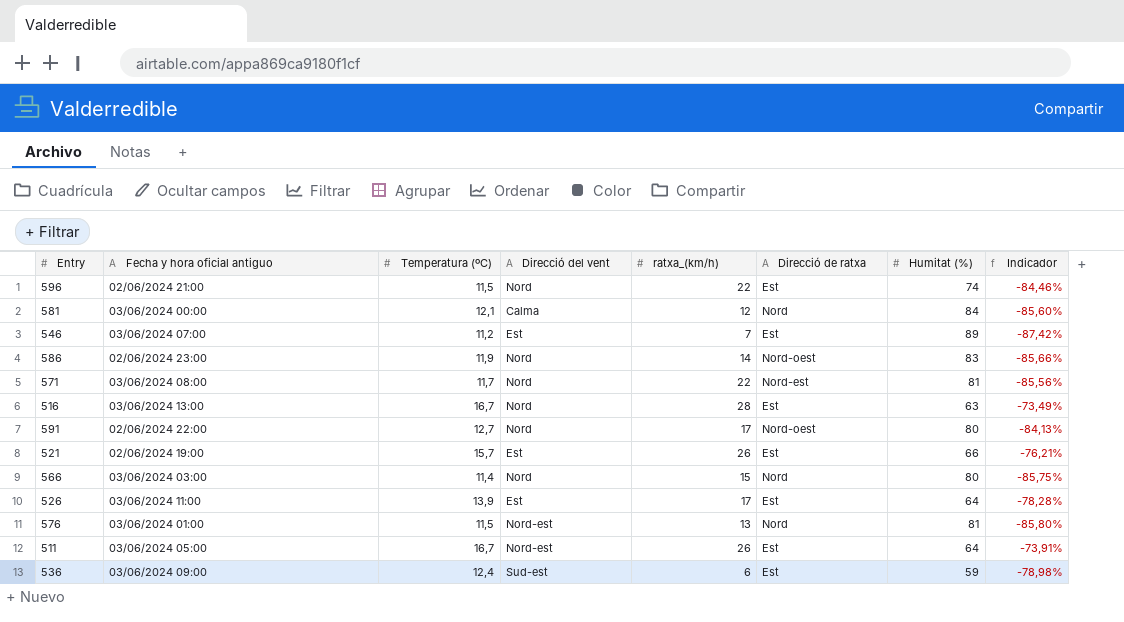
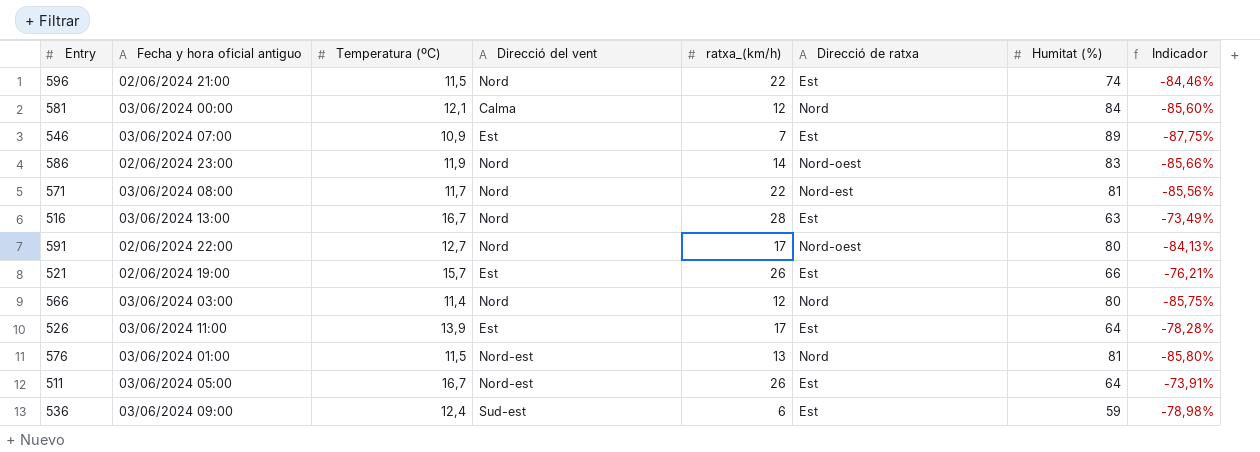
546 | Temperatura (ºC): 11,2 -> 10,9
546 | Indicador: -87,42% -> -87,75%
566 | ratxa_(km/h): 15 -> 12

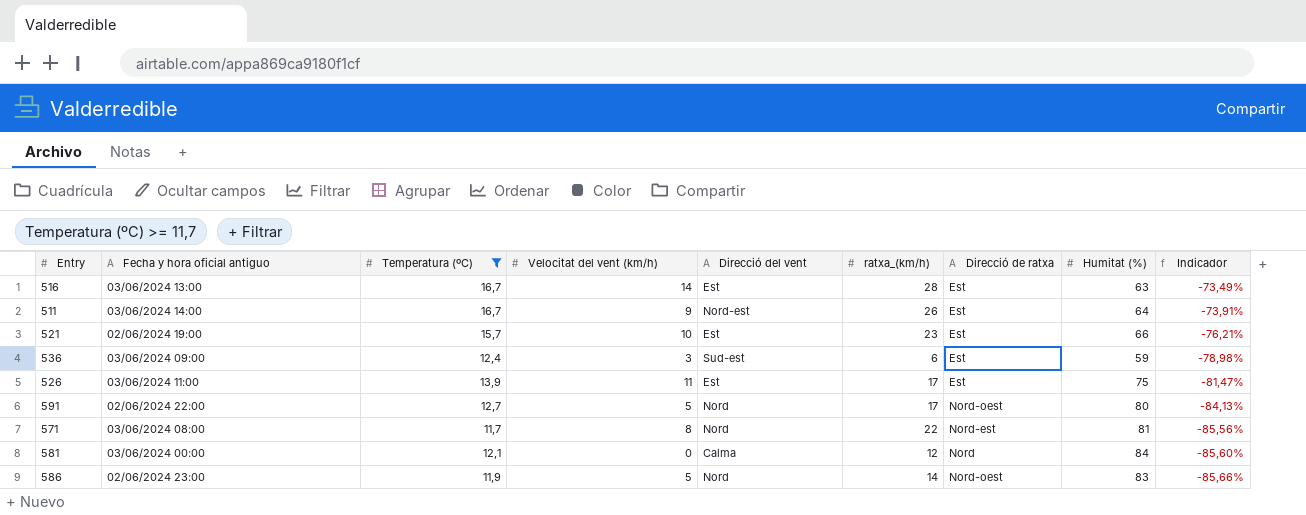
filter: none -> Temperatura (ºC) >= 11,7
row order: none -> Indicador descending
column Velocitat del vent (km/h) | position: none -> 4
516 | Direcció del vent: Nord -> Est
511 | Fecha y hora oficial antiguo: 03/06/2024 05:00 -> 03/06/2024 14:00
521 | ratxa_(km/h): 26 -> 23
526 | Humitat (%): 64 -> 75
526 | Indicador: -78,28% -> -81,47%

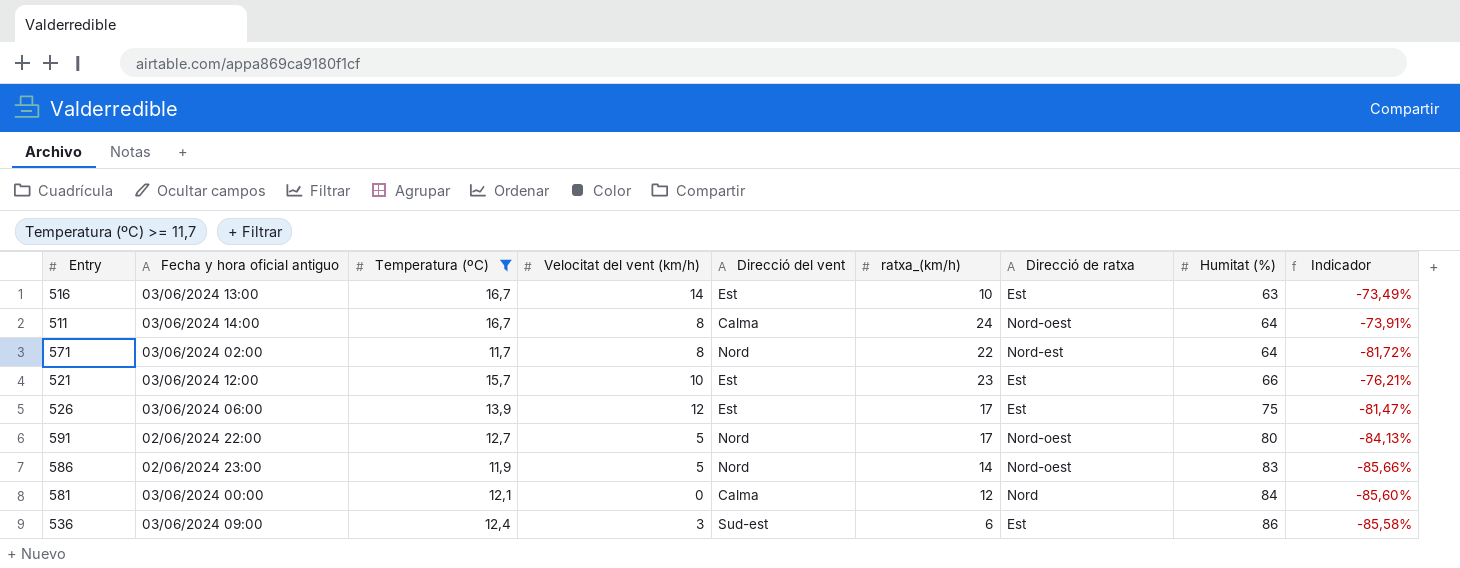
row order: Indicador descending -> Humitat (%) ascending
516 | ratxa_(km/h): 28 -> 10
511 | Velocitat del vent (km/h): 9 -> 8
511 | Direcció del vent: Nord-est -> Calma
511 | ratxa_(km/h): 26 -> 24
511 | Direcció de ratxa: Est -> Nord-oest
571 | Fecha y hora oficial antiguo: 03/06/2024 08:00 -> 03/06/2024 02:00
571 | Humitat (%): 81 -> 64
571 | Indicador: -85,56% -> -81,72%
521 | Fecha y hora oficial antiguo: 02/06/2024 19:00 -> 03/06/2024 12:00
526 | Fecha y hora oficial antiguo: 03/06/2024 11:00 -> 03/06/2024 06:00
526 | Velocitat del vent (km/h): 11 -> 12
536 | Humitat (%): 59 -> 86
536 | Indicador: -78,98% -> -85,58%

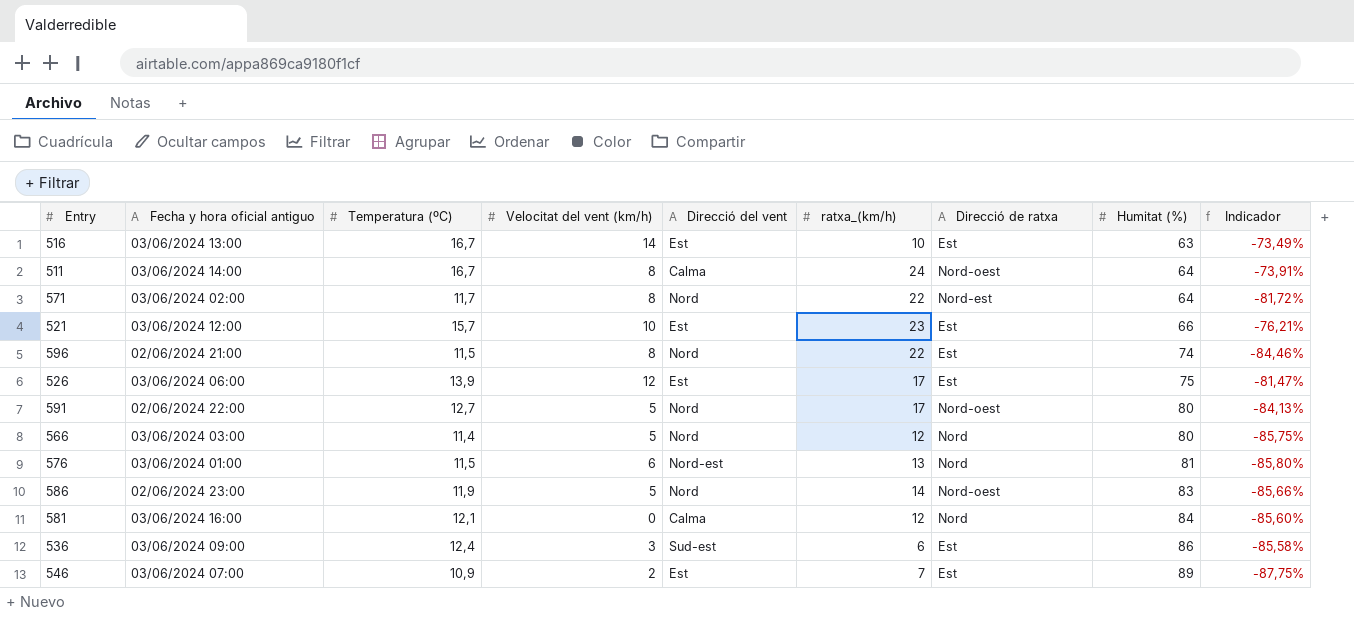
filter: Temperatura (ºC) >= 11,7 -> none
581 | Fecha y hora oficial antiguo: 03/06/2024 00:00 -> 03/06/2024 16:00

